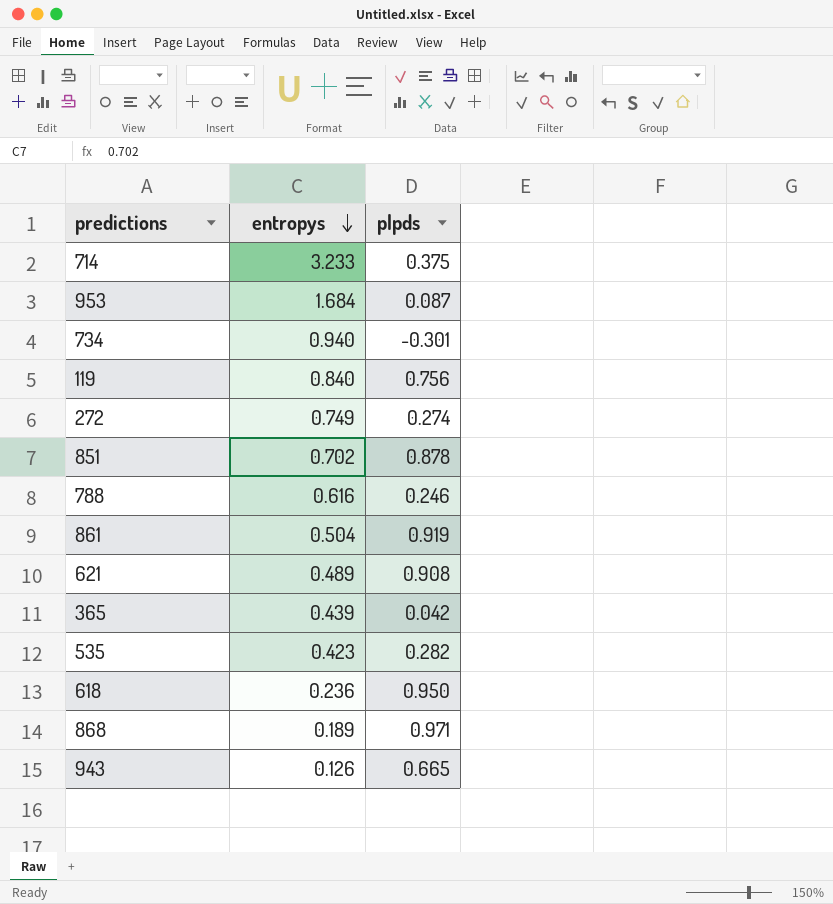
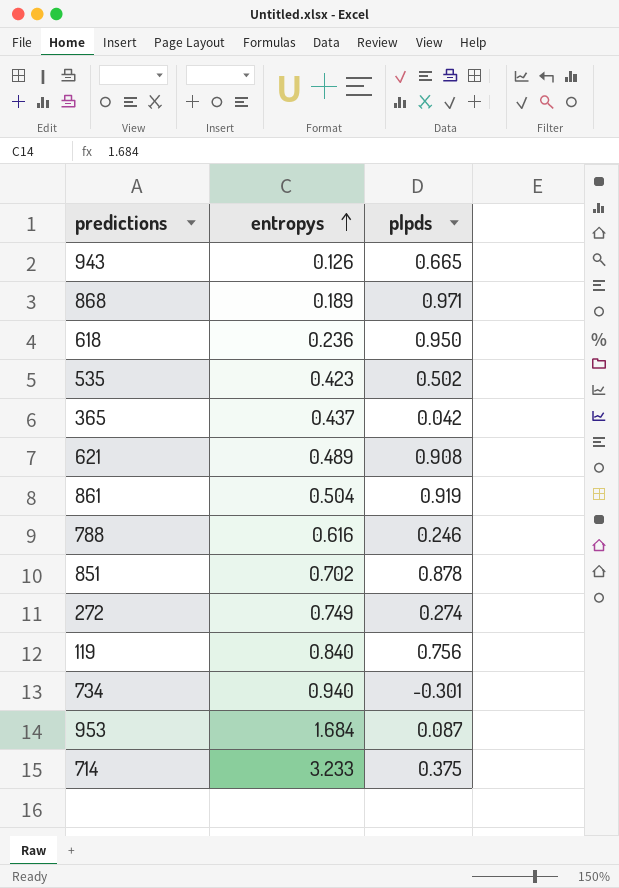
row order: entropys descending -> entropys ascending
535 | plpds: 0.282 -> 0.502
365 | entropys: 0.439 -> 0.437

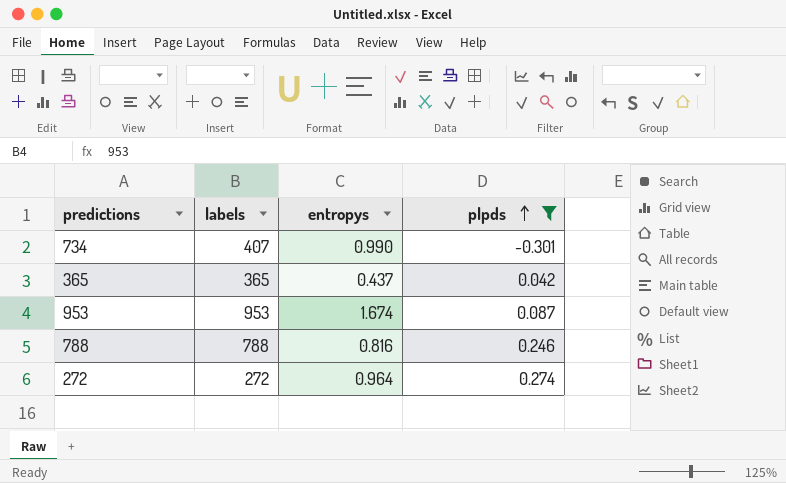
filter: none -> plpds <= 0.274
row order: entropys ascending -> plpds ascending
column labels | position: none -> 2
734 | entropys: 0.940 -> 0.990
953 | entropys: 1.684 -> 1.674
788 | entropys: 0.616 -> 0.816
272 | entropys: 0.749 -> 0.964

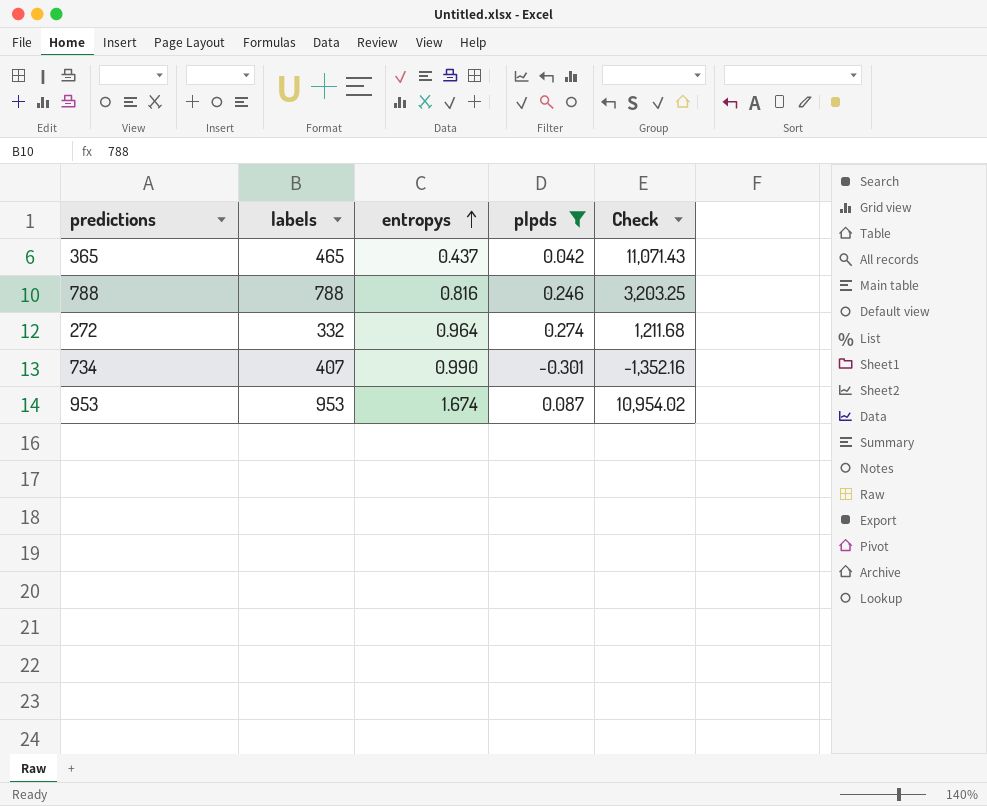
row order: plpds ascending -> entropys ascending
column Check | formula: none -> [labels] / [plpds]
365 | labels: 365 -> 465
272 | labels: 272 -> 332

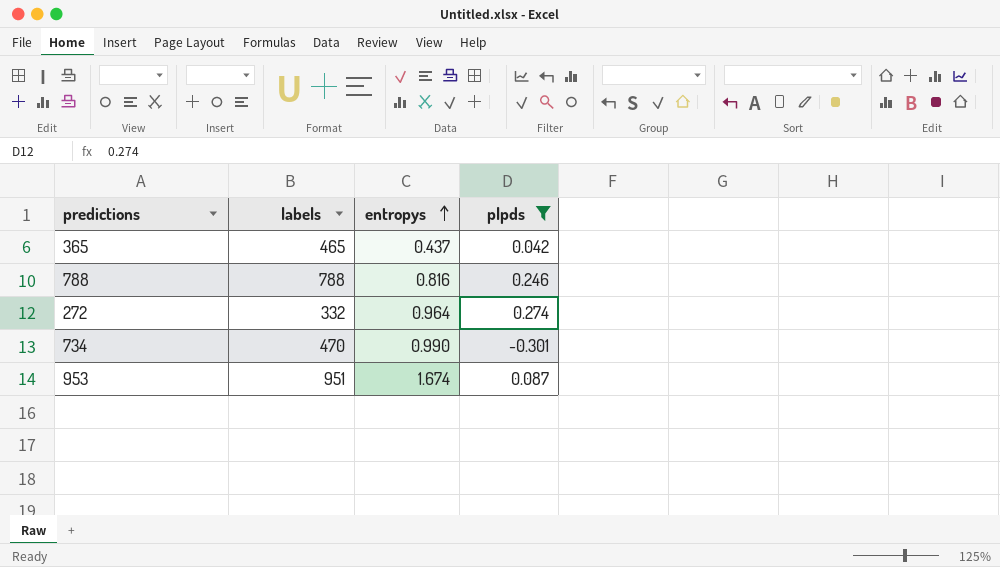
column Check | formula: [labels] / [plpds] -> none
734 | labels: 407 -> 470
953 | labels: 953 -> 951

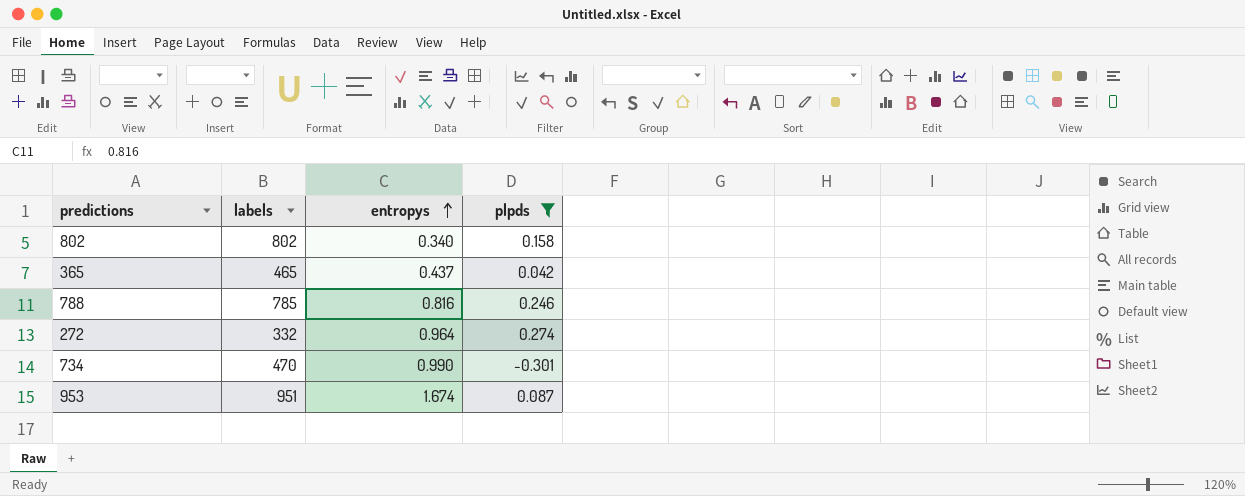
row 802: none -> 802 | 0.340 | 0.158
788 | labels: 788 -> 785

